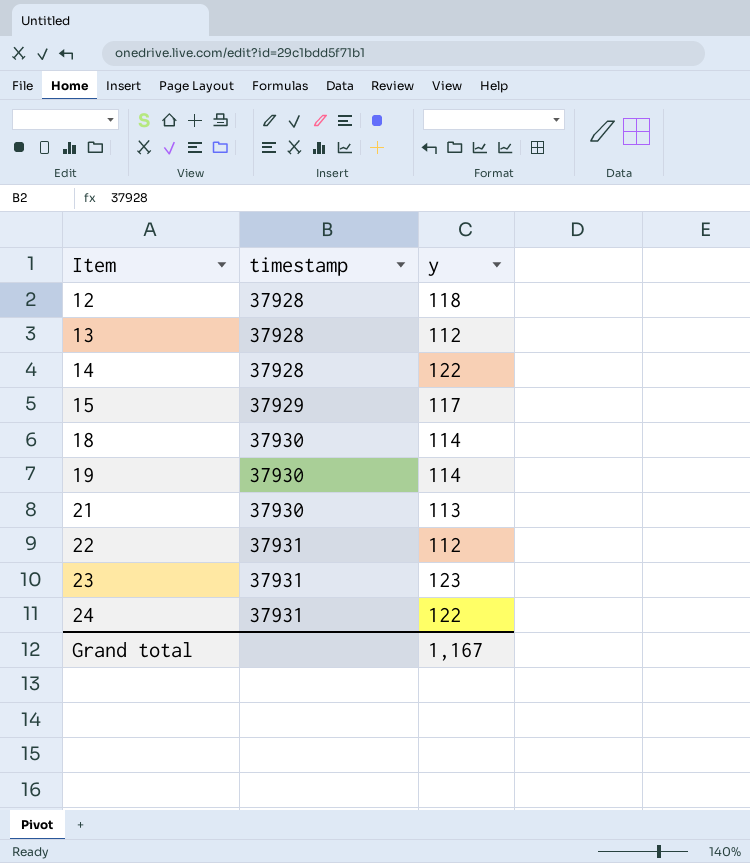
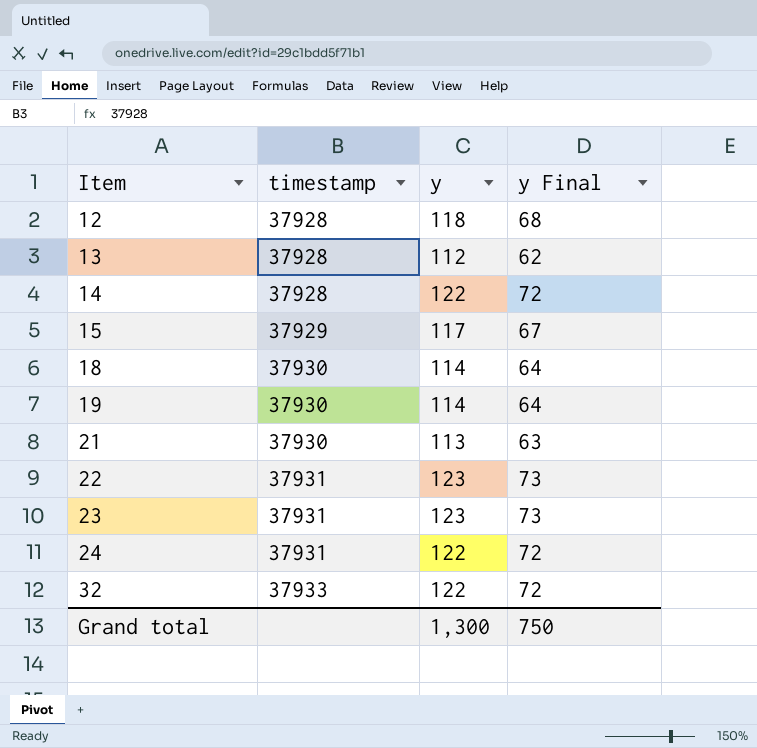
column y Final | formula: none -> [y] - 50
22 | y: 112 -> 123
row 32: none -> 37933 | 122 | 72
Grand total | y: 1,167 -> 1,300

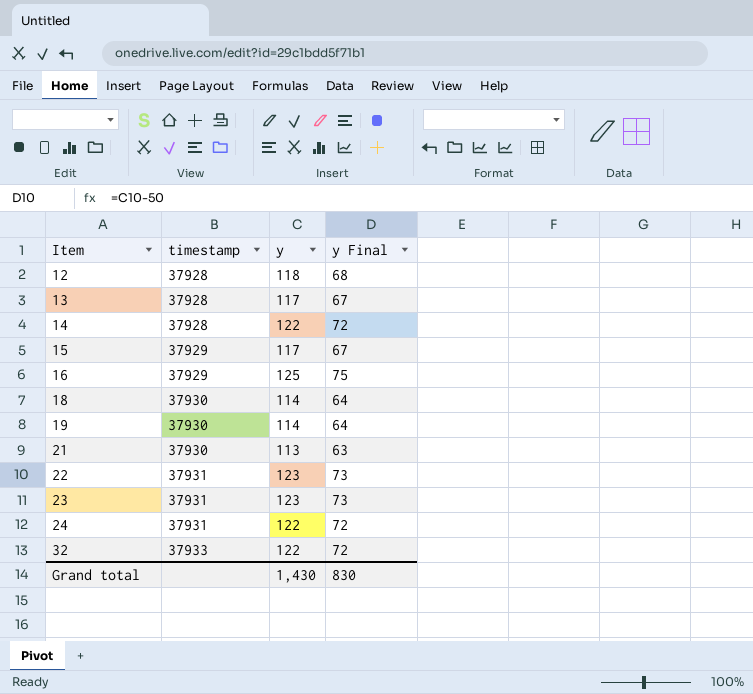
13 | y: 112 -> 117
13 | y Final: 62 -> 67
row 16: none -> 37929 | 125 | 75
Grand total | y: 1,300 -> 1,430
Grand total | y Final: 750 -> 830

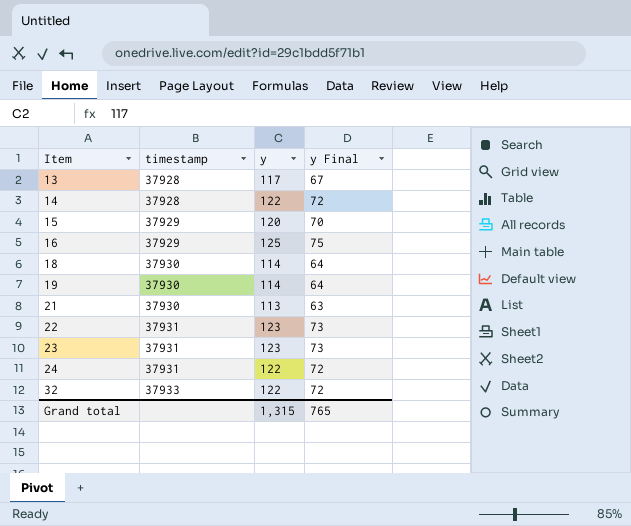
row 12: 37928 | 118 | 68 -> none
15 | y: 117 -> 120
15 | y Final: 67 -> 70
Grand total | y: 1,430 -> 1,315
Grand total | y Final: 830 -> 765

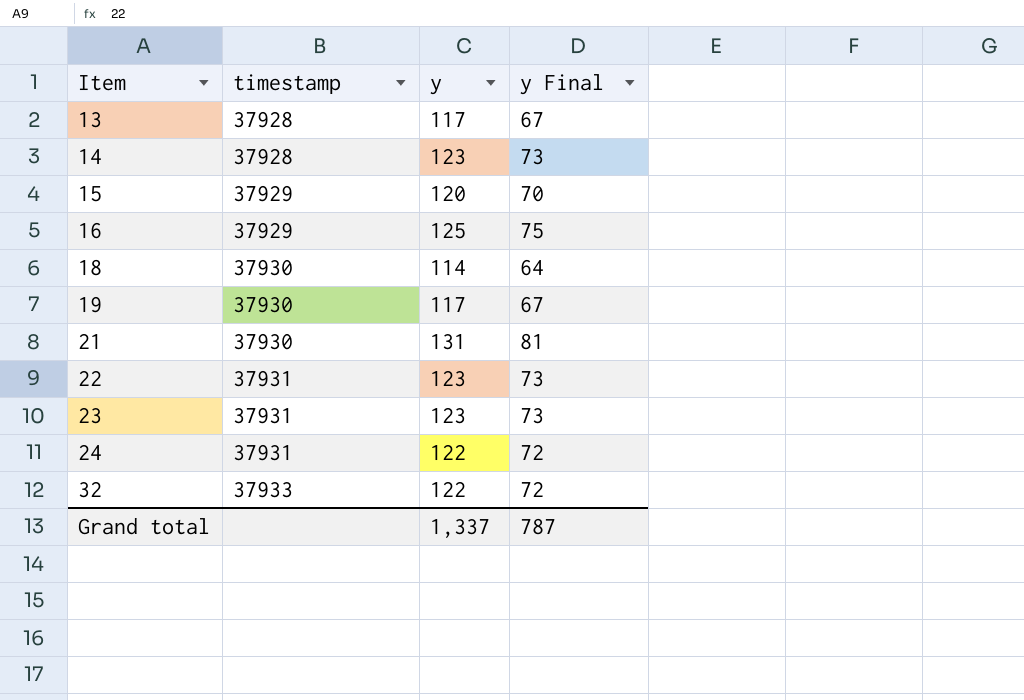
14 | y: 122 -> 123
14 | y Final: 72 -> 73
19 | y: 114 -> 117
19 | y Final: 64 -> 67
21 | y: 113 -> 131
21 | y Final: 63 -> 81
Grand total | y: 1,315 -> 1,337
Grand total | y Final: 765 -> 787

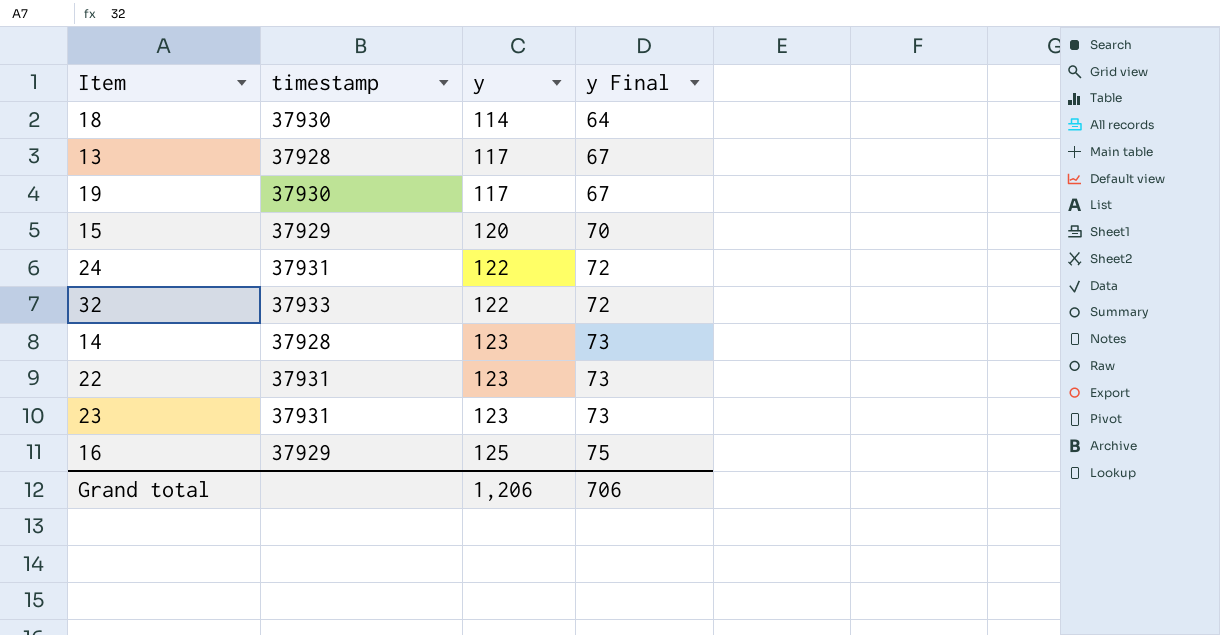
row order: Item ascending -> y ascending
row 21: 37930 | 131 | 81 -> none
Grand total | y: 1,337 -> 1,206
Grand total | y Final: 787 -> 706

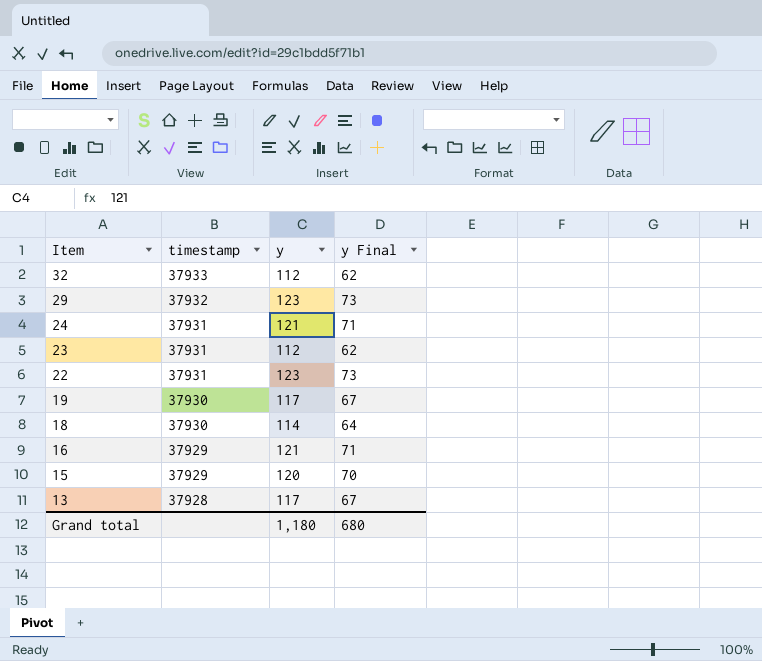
row order: y ascending -> Item descending
row 14: 37928 | 123 | 73 -> none
32 | y: 122 -> 112
32 | y Final: 72 -> 62
row 29: none -> 37932 | 123 | 73
24 | y: 122 -> 121
24 | y Final: 72 -> 71
23 | y: 123 -> 112
23 | y Final: 73 -> 62
16 | y: 125 -> 121
16 | y Final: 75 -> 71
Grand total | y: 1,206 -> 1,180
Grand total | y Final: 706 -> 680

